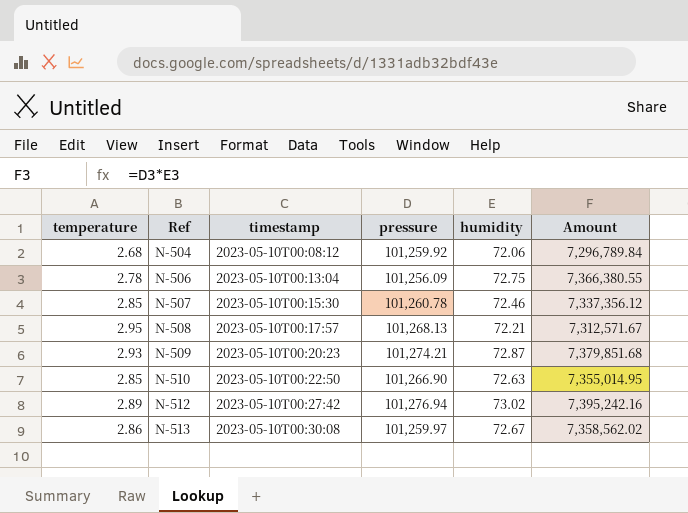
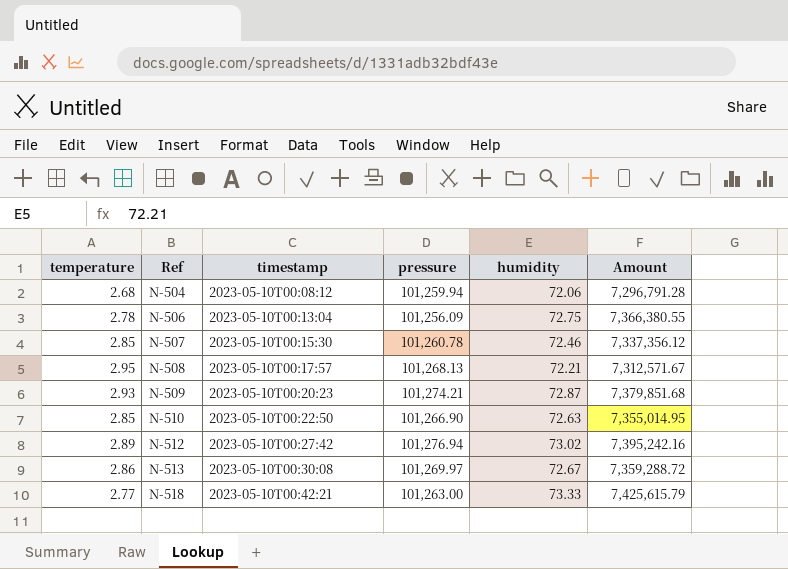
N-504 | pressure: 101,259.92 -> 101,259.94
N-504 | Amount: 7,296,789.84 -> 7,296,791.28
N-513 | pressure: 101,259.97 -> 101,269.97
N-513 | Amount: 7,358,562.02 -> 7,359,288.72
row N-518: none -> 2.77 | 2023-05-10T00:42:21 | 101,263.00 | 73.33 | 7,425,615.79

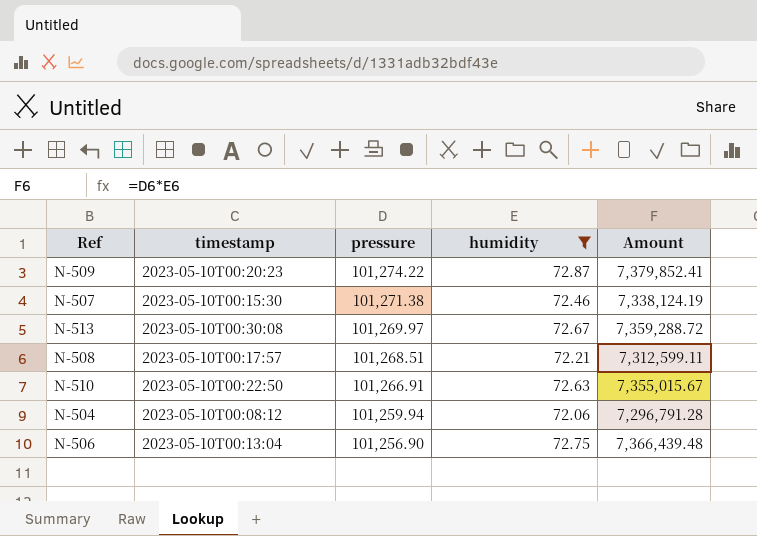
filter: none -> humidity <= 72.87
row order: Ref ascending -> pressure descending
column temperature | position: 1 -> none
N-509 | pressure: 101,274.21 -> 101,274.22
N-509 | Amount: 7,379,851.68 -> 7,379,852.41
N-507 | pressure: 101,260.78 -> 101,271.38
N-507 | Amount: 7,337,356.12 -> 7,338,124.19
N-508 | pressure: 101,268.13 -> 101,268.51
N-508 | Amount: 7,312,571.67 -> 7,312,599.11
N-510 | pressure: 101,266.90 -> 101,266.91
N-510 | Amount: 7,355,014.95 -> 7,355,015.67
N-506 | pressure: 101,256.09 -> 101,256.90
N-506 | Amount: 7,366,380.55 -> 7,366,439.48

